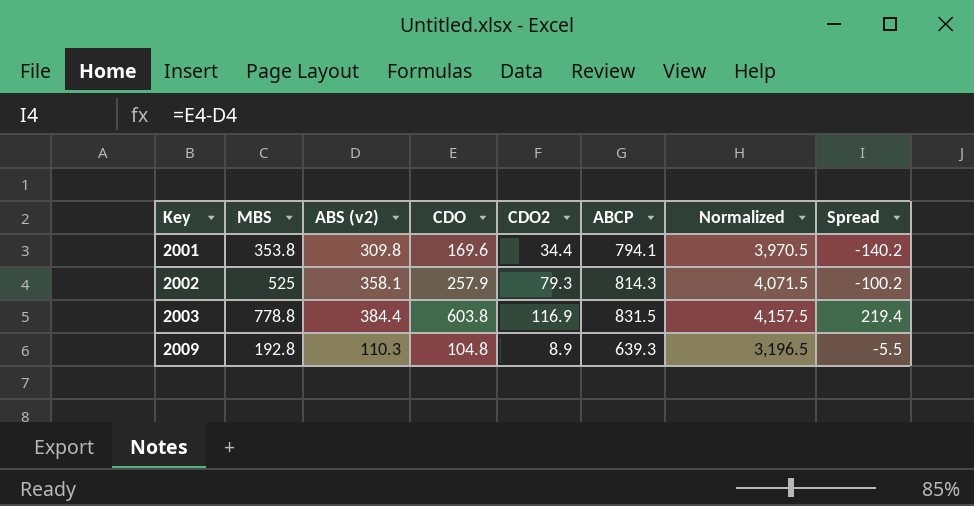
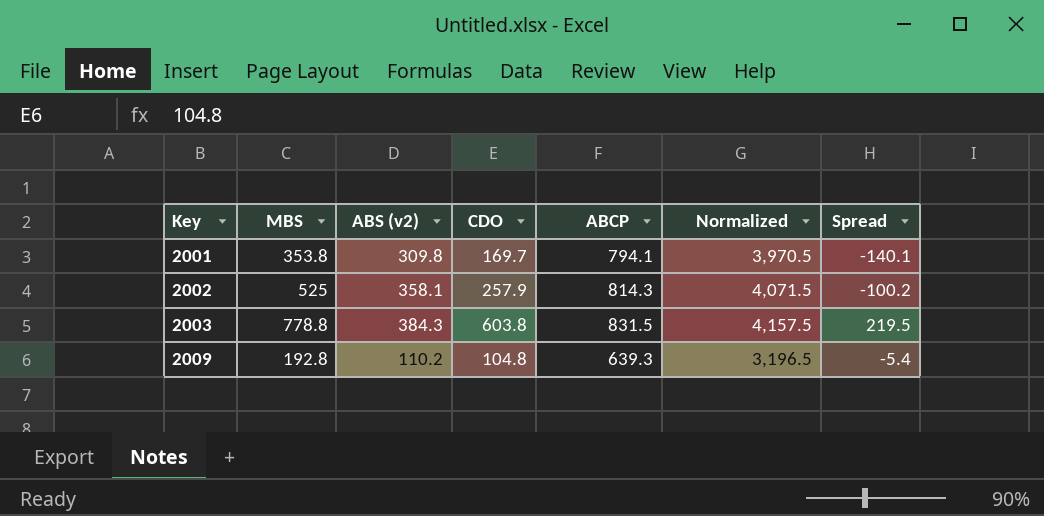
column CDO2 | position: 5 -> none
2001 | CDO: 169.6 -> 169.7
2001 | Spread: -140.2 -> -140.1
2003 | ABS (v2): 384.4 -> 384.3
2003 | Spread: 219.4 -> 219.5
2009 | ABS (v2): 110.3 -> 110.2
2009 | Spread: -5.5 -> -5.4

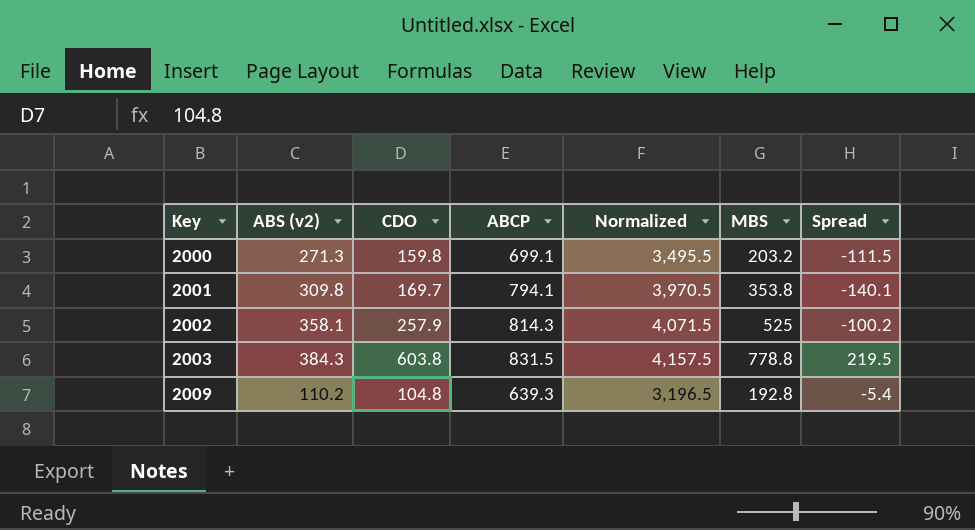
column MBS | position: 2 -> 6
row 2000: none -> 271.3 | 159.8 | 699.1 | 3,495.5 | 203.2 | -111.5

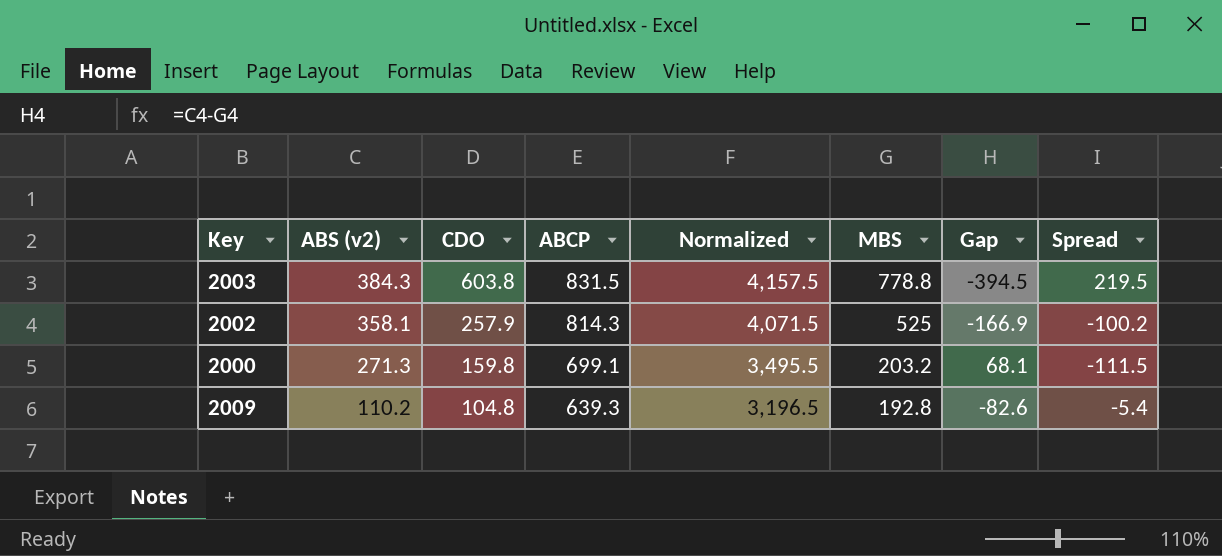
row order: Key ascending -> ABS (v2) descending
column Gap | formula: none -> [ABS (v2)] - [MBS]
row 2001: 309.8 | 169.7 | 794.1 | 3,970.5 | 353.8 | -140.1 -> none

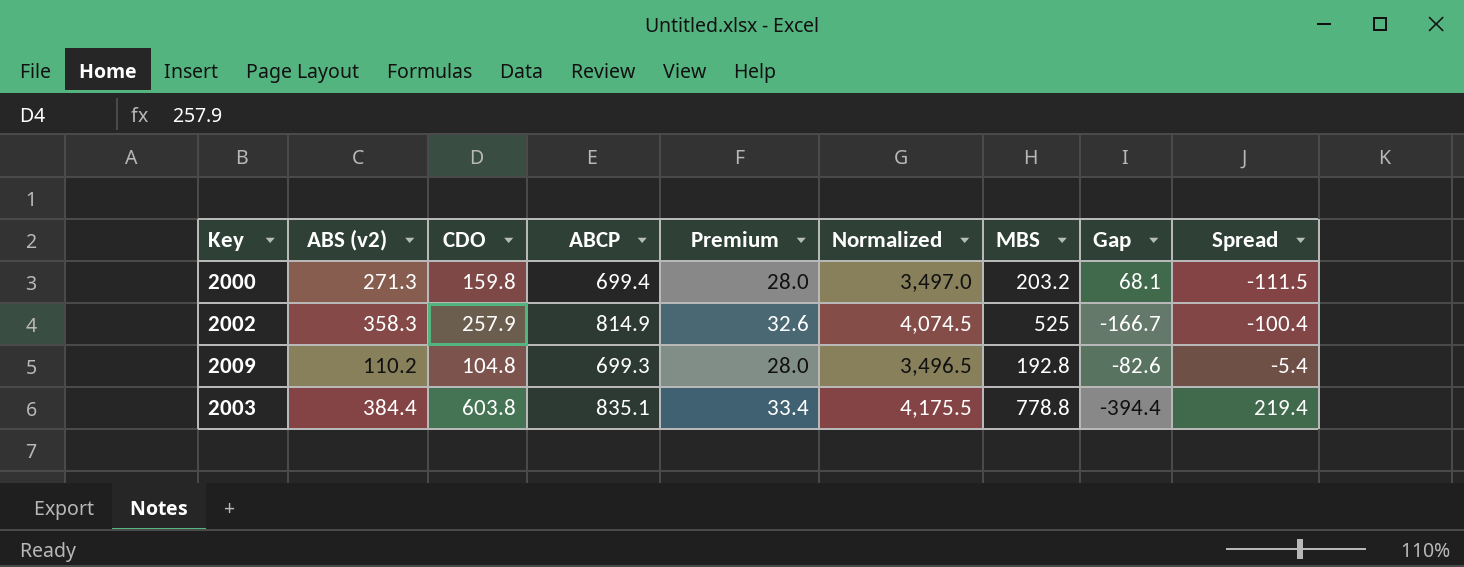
row order: ABS (v2) descending -> Spread ascending
column Premium | formula: none -> [ABCP] * 0.04
2000 | ABCP: 699.1 -> 699.4
2000 | Normalized: 3,495.5 -> 3,497.0
2002 | ABS (v2): 358.1 -> 358.3
2002 | ABCP: 814.3 -> 814.9
2002 | Normalized: 4,071.5 -> 4,074.5
2002 | Gap: -166.9 -> -166.7
2002 | Spread: -100.2 -> -100.4
2009 | ABCP: 639.3 -> 699.3
2009 | Normalized: 3,196.5 -> 3,496.5
2003 | ABS (v2): 384.3 -> 384.4
2003 | ABCP: 831.5 -> 835.1
2003 | Normalized: 4,157.5 -> 4,175.5
2003 | Gap: -394.5 -> -394.4
2003 | Spread: 219.5 -> 219.4

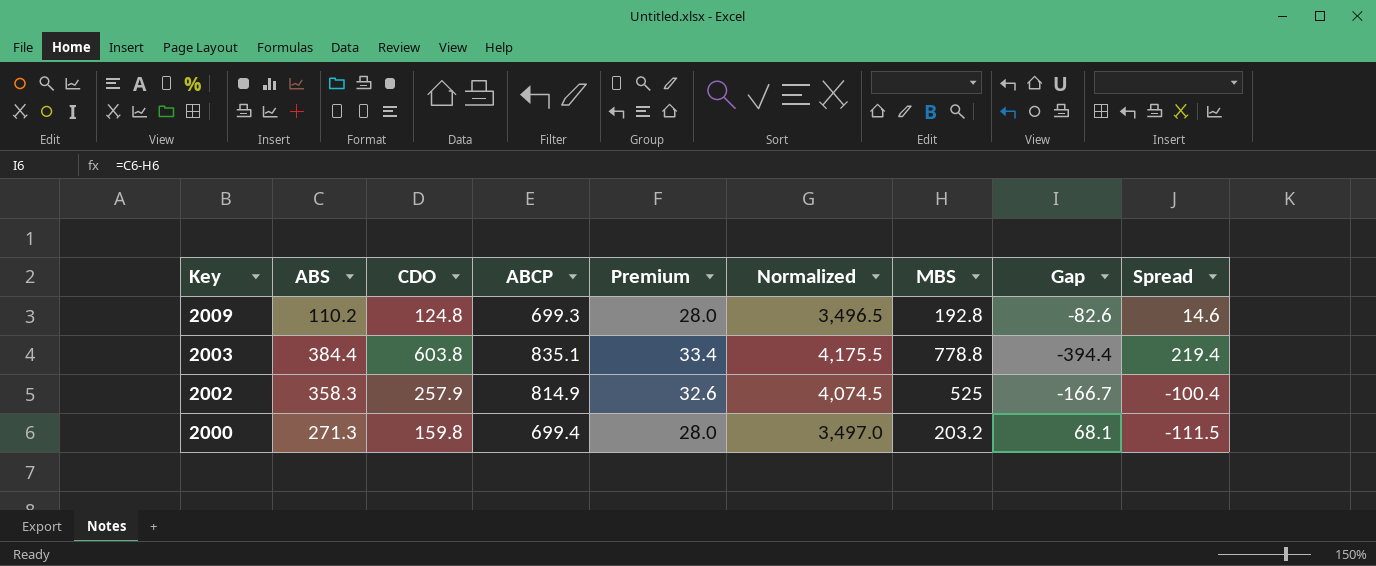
row order: Spread ascending -> Key descending
column name: ABS (v2) -> ABS
2009 | CDO: 104.8 -> 124.8
2009 | Spread: -5.4 -> 14.6

